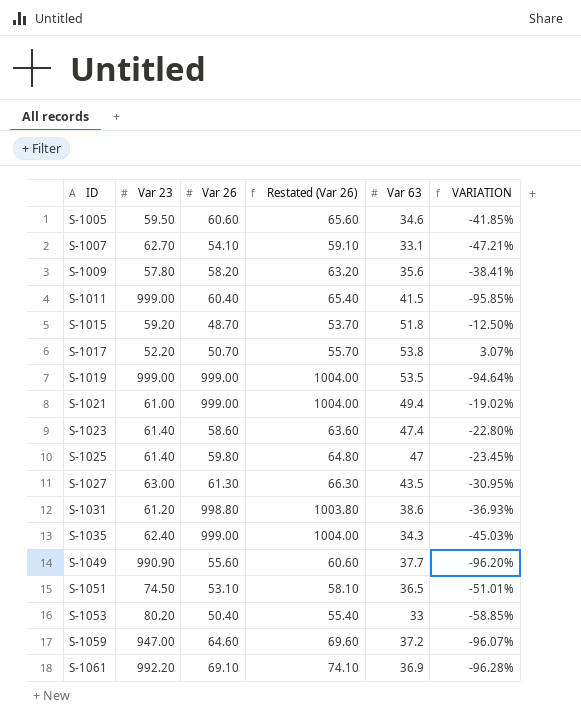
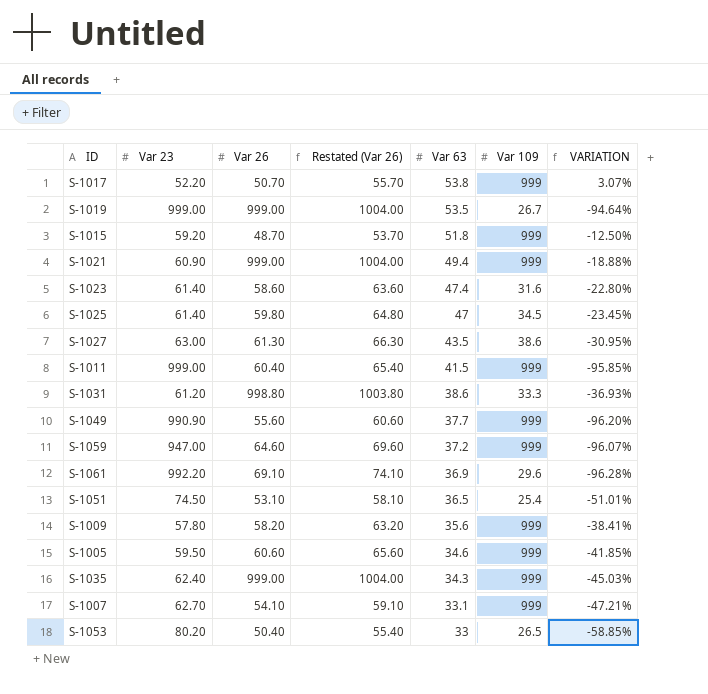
row order: ID ascending -> Var 63 descending
column Var 109 | position: none -> 6
S-1021 | Var 23: 61.00 -> 60.90
S-1021 | VARIATION: -19.02% -> -18.88%

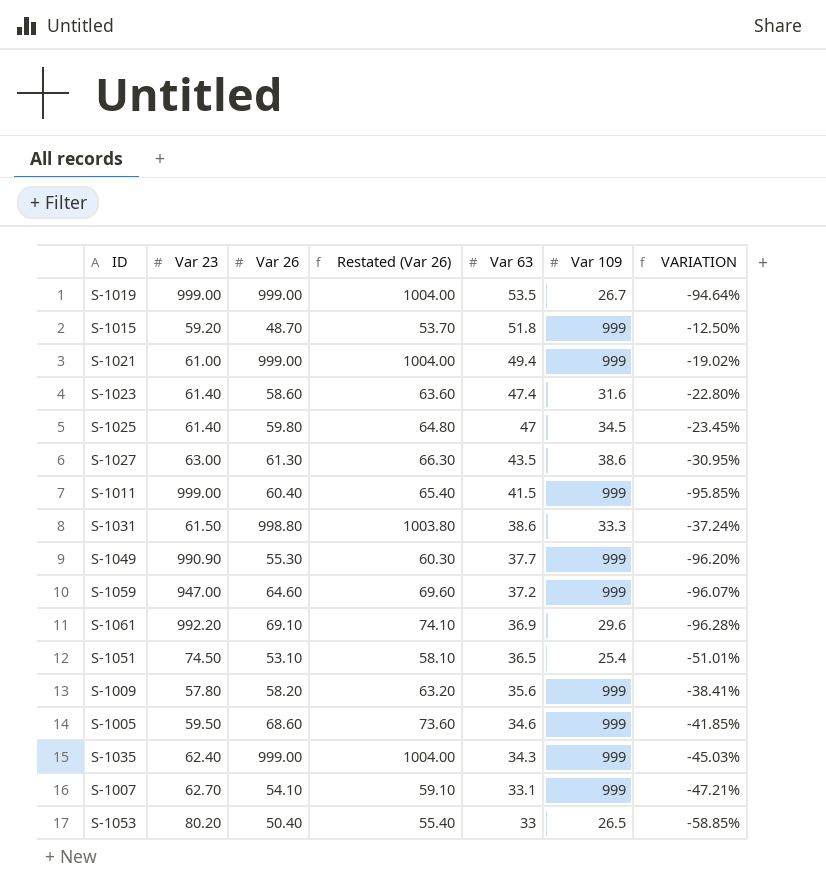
row S-1017: 52.20 | 50.70 | 55.70 | 53.8 | 999 | 3.07% -> none
S-1021 | Var 23: 60.90 -> 61.00
S-1021 | VARIATION: -18.88% -> -19.02%
S-1031 | Var 23: 61.20 -> 61.50
S-1031 | VARIATION: -36.93% -> -37.24%
S-1049 | Var 26: 55.60 -> 55.30
S-1049 | Restated (Var 26): 60.60 -> 60.30
S-1005 | Var 26: 60.60 -> 68.60
S-1005 | Restated (Var 26): 65.60 -> 73.60

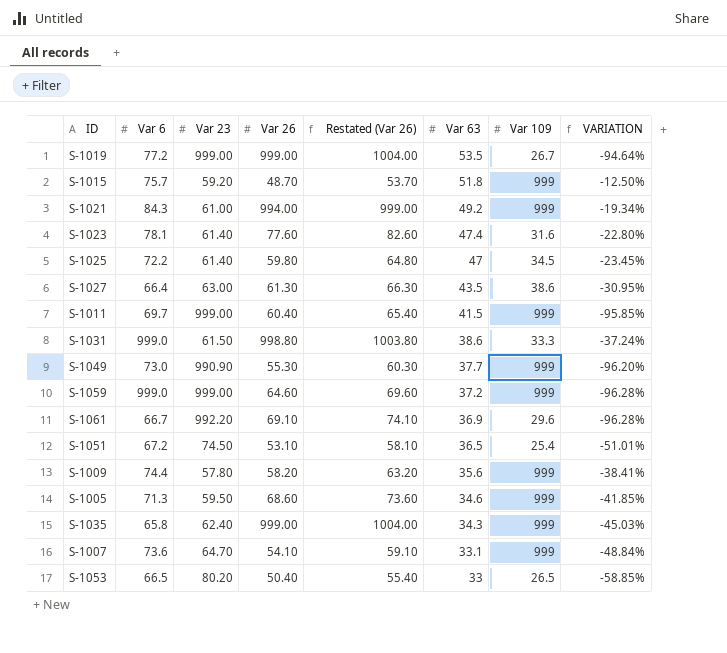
column Var 6 | position: none -> 2
S-1021 | Var 26: 999.00 -> 994.00
S-1021 | Restated (Var 26): 1004.00 -> 999.00
S-1021 | Var 63: 49.4 -> 49.2
S-1021 | VARIATION: -19.02% -> -19.34%
S-1023 | Var 26: 58.60 -> 77.60
S-1023 | Restated (Var 26): 63.60 -> 82.60
S-1059 | Var 23: 947.00 -> 999.00
S-1059 | VARIATION: -96.07% -> -96.28%
S-1007 | Var 23: 62.70 -> 64.70
S-1007 | VARIATION: -47.21% -> -48.84%

